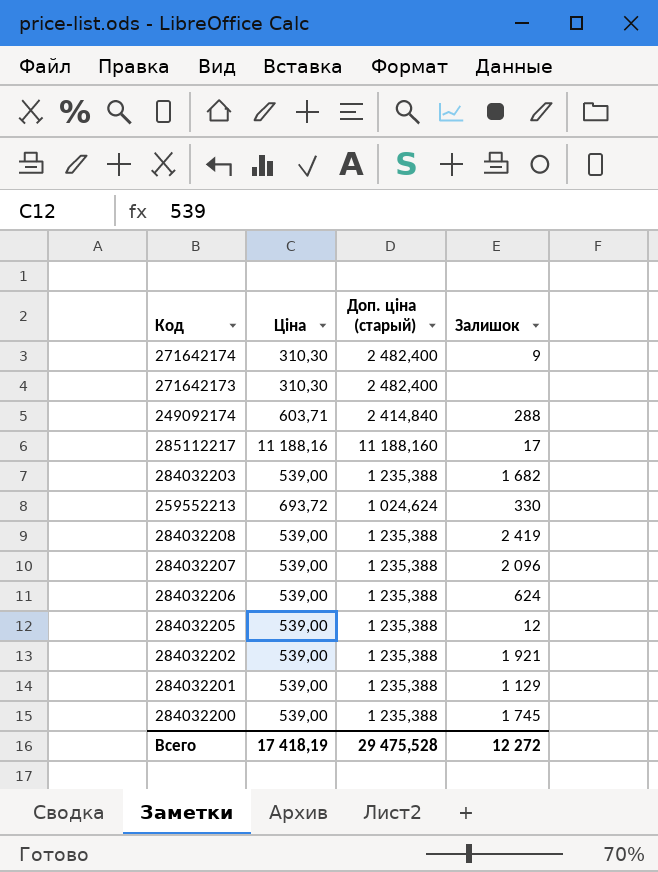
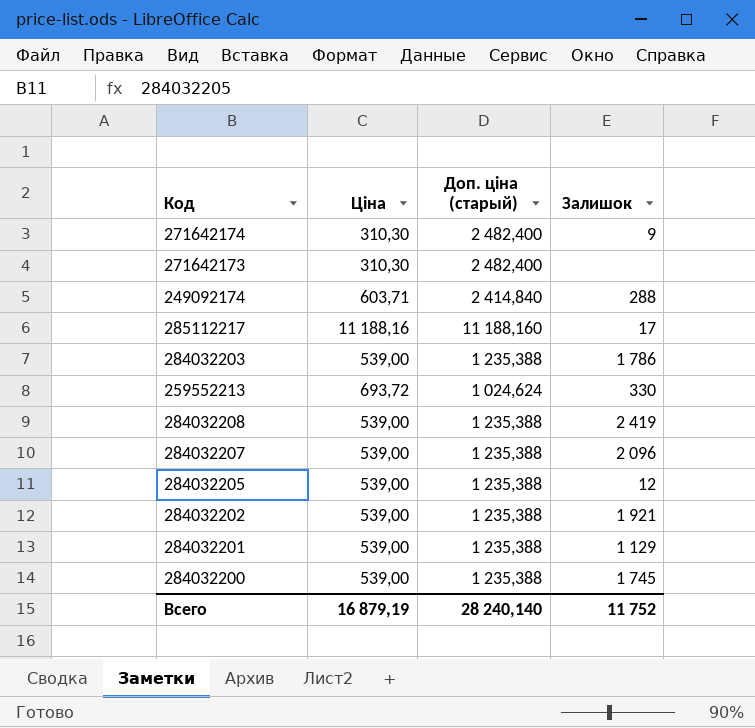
row 284032206: 539,00 | 1 235,388 | 624 -> none
284032203 | Залишок: 1 682 -> 1 786
Всего | Ціна: 17 418,19 -> 16 879,19
Всего | Доп. ціна (старый): 29 475,528 -> 28 240,140
Всего | Залишок: 12 272 -> 11 752

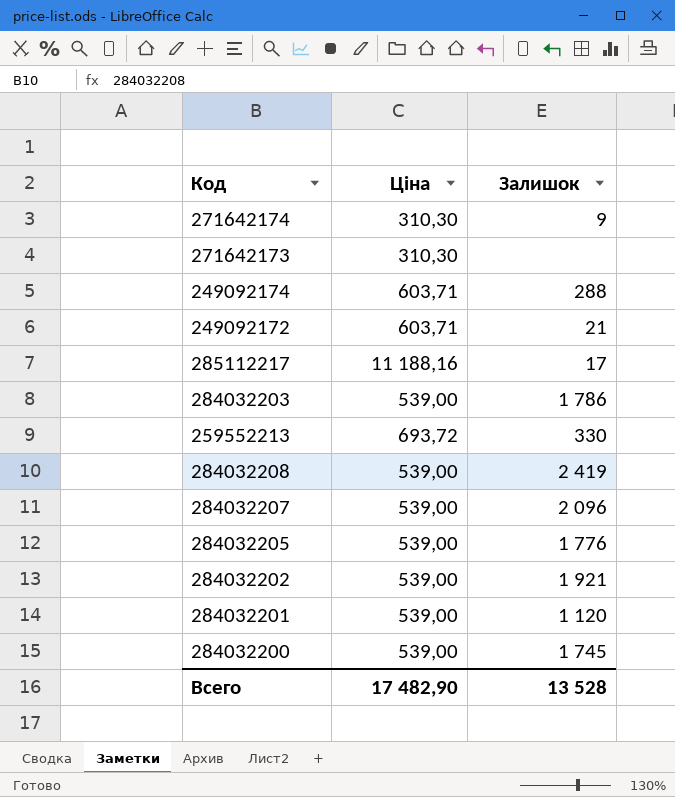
column Доп. ціна (старый) | position: 3 -> none
row 249092172: none -> 603,71 | 21
284032205 | Залишок: 12 -> 1 776
284032201 | Залишок: 1 129 -> 1 120
Всего | Ціна: 16 879,19 -> 17 482,90
Всего | Залишок: 11 752 -> 13 528

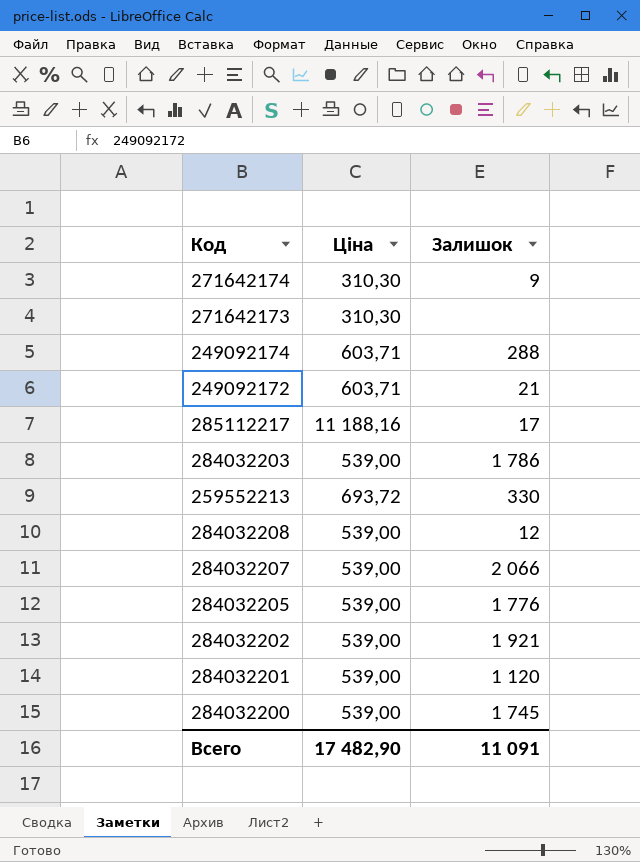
284032208 | Залишок: 2 419 -> 12
284032207 | Залишок: 2 096 -> 2 066
Всего | Залишок: 13 528 -> 11 091

